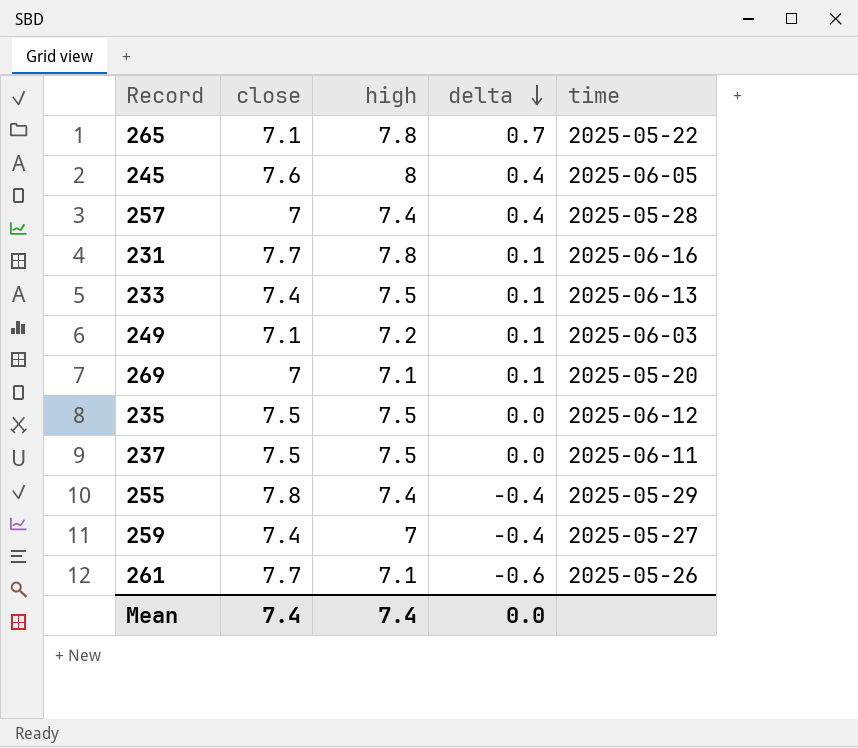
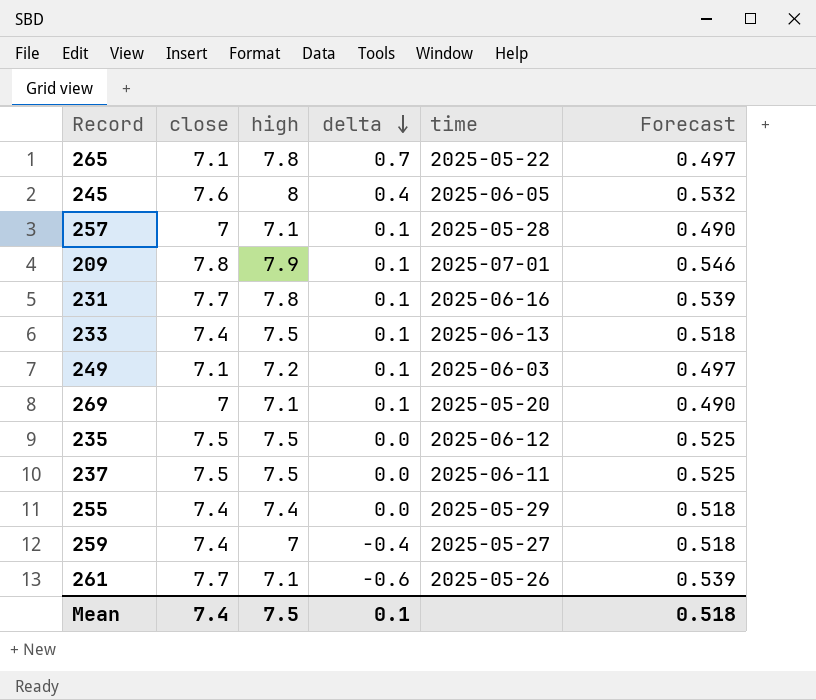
column Forecast | formula: none -> [close] * 0.07
257 | high: 7.4 -> 7.1
257 | delta: 0.4 -> 0.1
row 209: none -> 7.8 | 7.9 | 0.1 | 2025-07-01 | 0.546
255 | close: 7.8 -> 7.4
255 | delta: -0.4 -> 0.0
Mean | high: 7.4 -> 7.5
Mean | delta: 0.0 -> 0.1

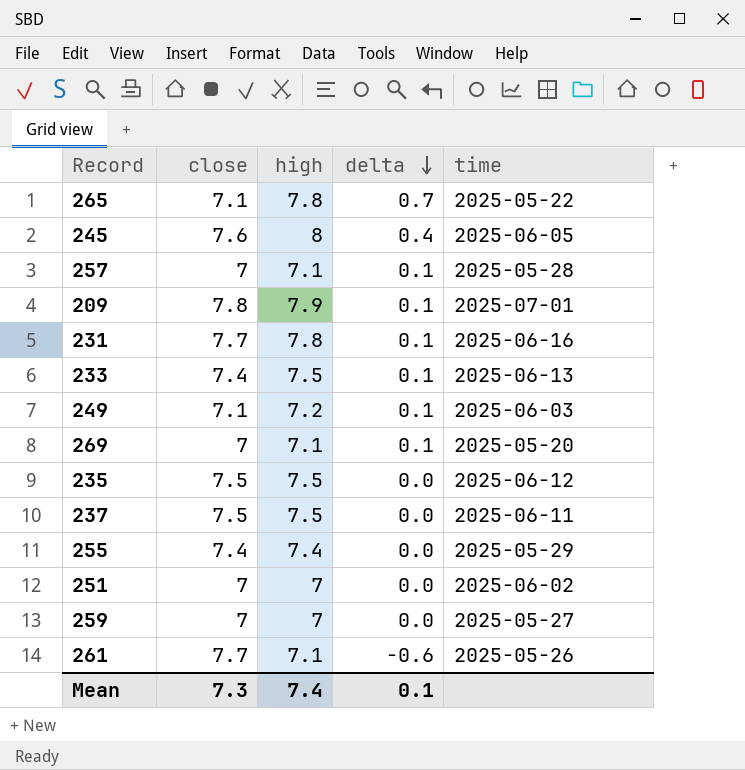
column Forecast | formula: [close] * 0.07 -> none
row 251: none -> 7 | 7 | 0.0 | 2025-06-02
259 | close: 7.4 -> 7
259 | delta: -0.4 -> 0.0
Mean | close: 7.4 -> 7.3
Mean | high: 7.5 -> 7.4

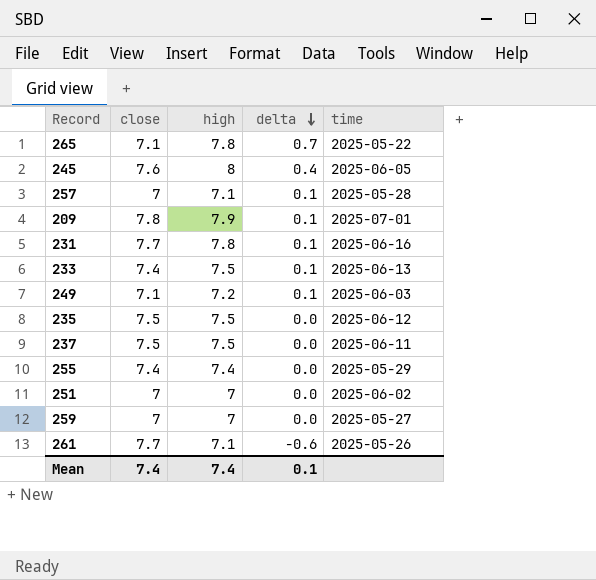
row 269: 7 | 7.1 | 0.1 | 2025-05-20 -> none
Mean | close: 7.3 -> 7.4

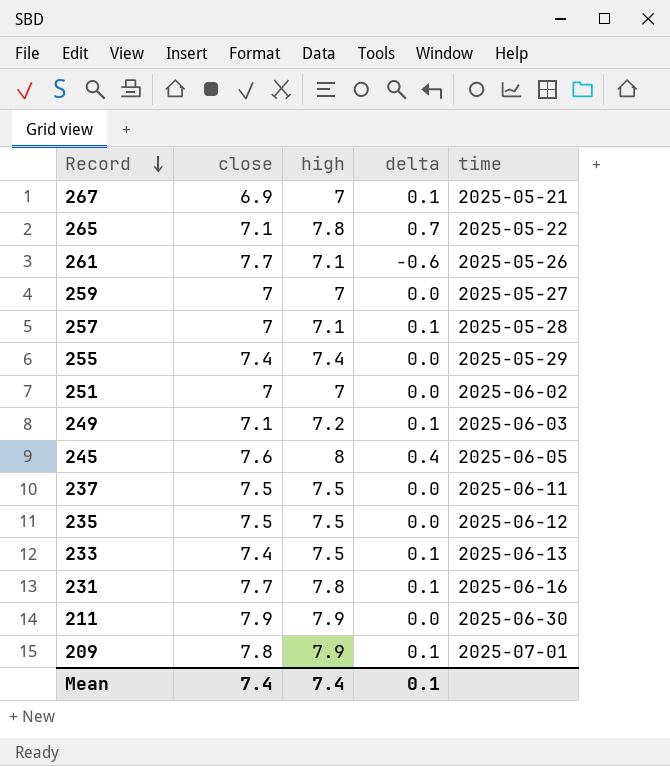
row order: delta descending -> Record descending
row 267: none -> 6.9 | 7 | 0.1 | 2025-05-21
row 211: none -> 7.9 | 7.9 | 0.0 | 2025-06-30

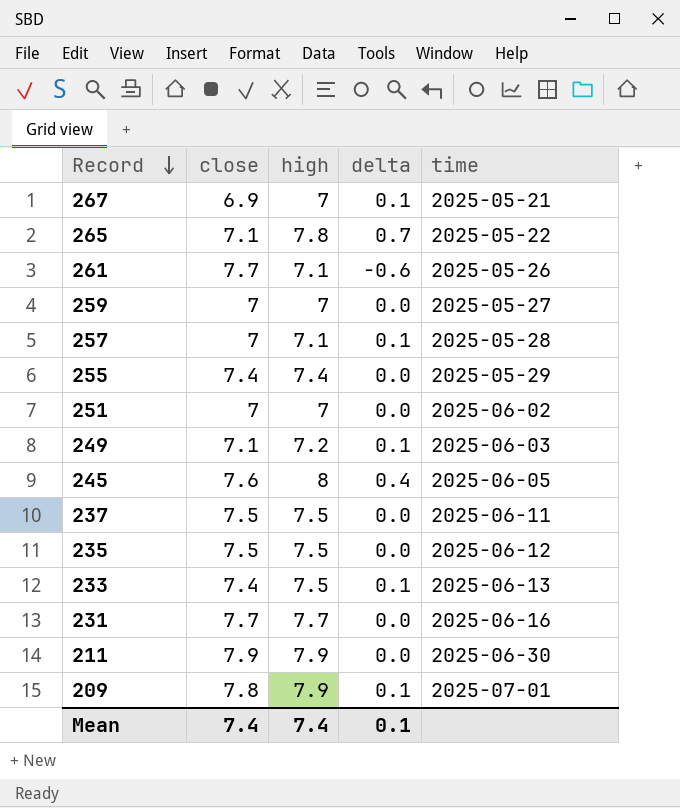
231 | high: 7.8 -> 7.7
231 | delta: 0.1 -> 0.0

